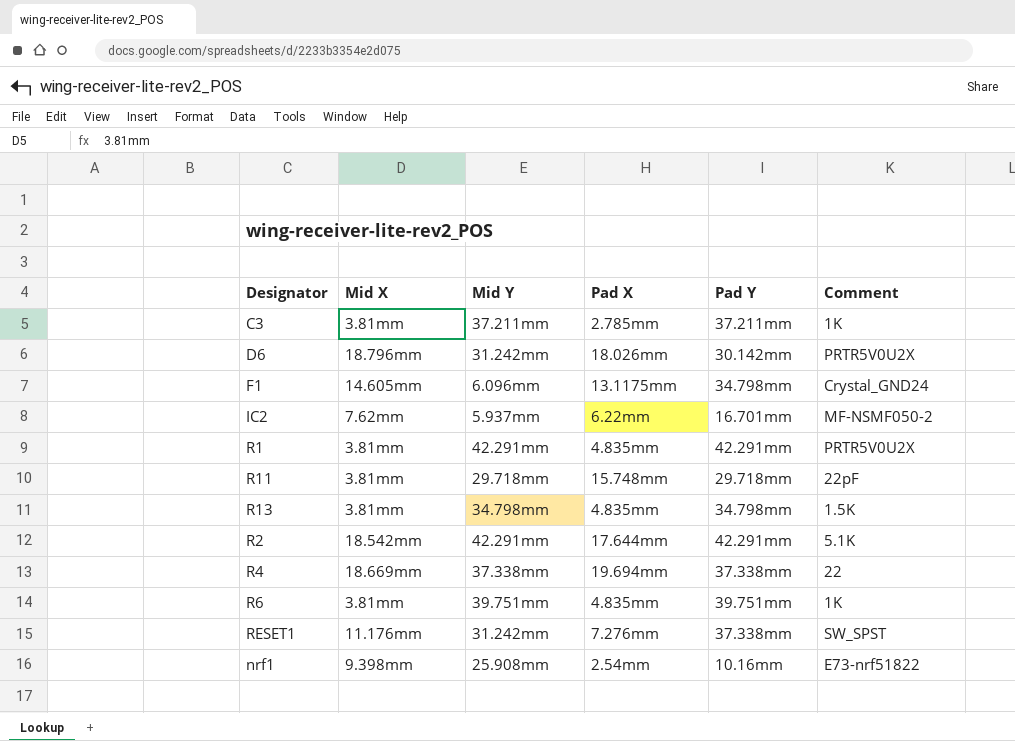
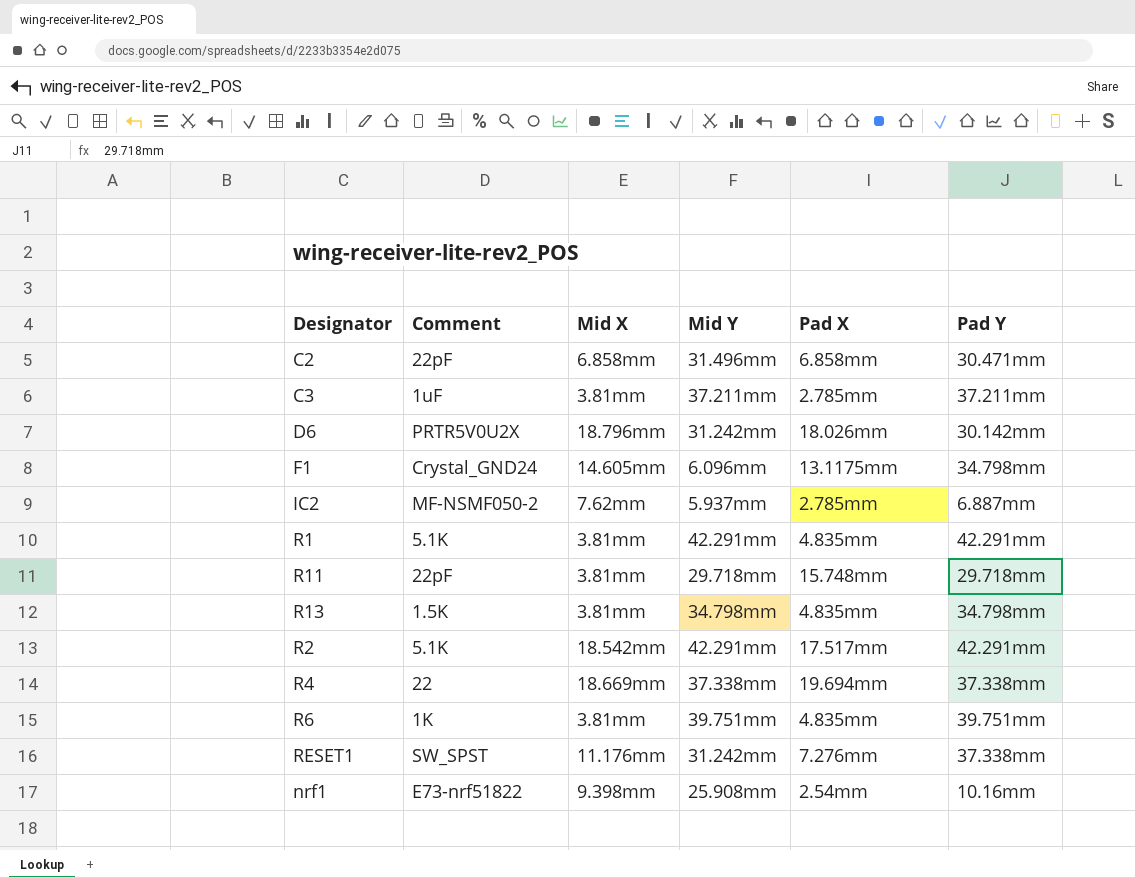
column Comment | position: 6 -> 2
row C2: none -> 22pF | 6.858mm | 31.496mm | 6.858mm | 30.471mm
C3 | Comment: 1K -> 1uF
IC2 | Pad X: 6.22mm -> 2.785mm
IC2 | Pad Y: 16.701mm -> 6.887mm
R1 | Comment: PRTR5V0U2X -> 5.1K
R2 | Pad X: 17.644mm -> 17.517mm

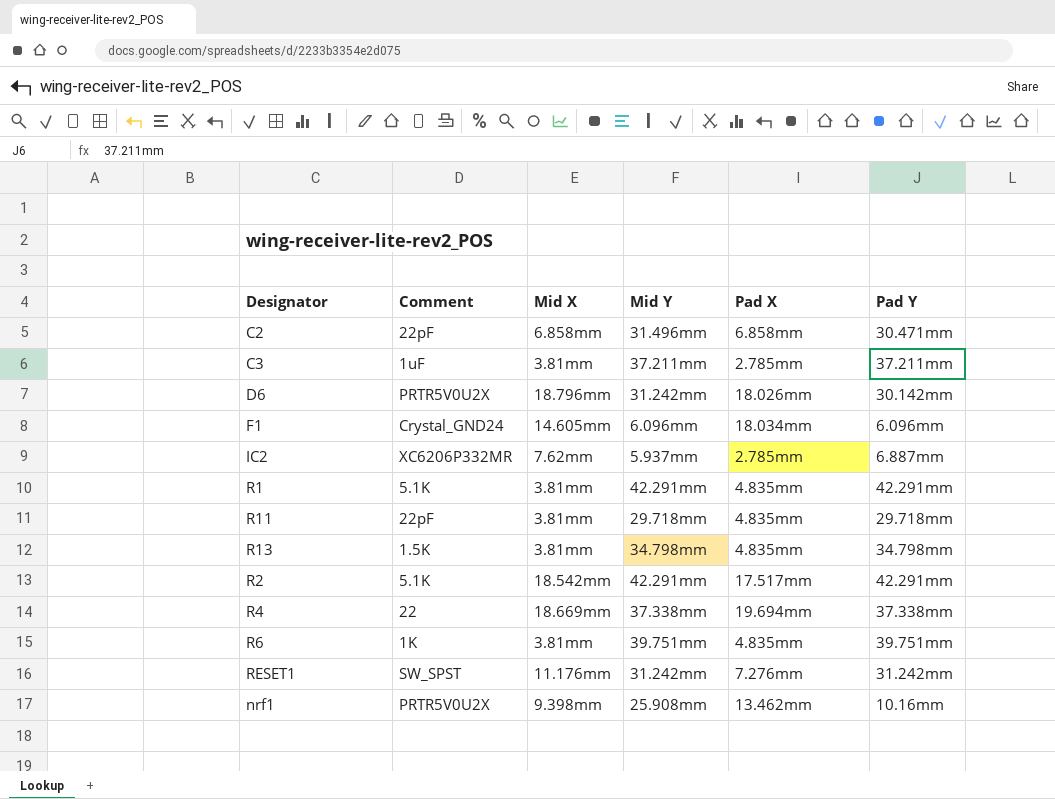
F1 | Pad X: 13.1175mm -> 18.034mm
F1 | Pad Y: 34.798mm -> 6.096mm
IC2 | Comment: MF-NSMF050-2 -> XC6206P332MR
R11 | Pad X: 15.748mm -> 4.835mm
RESET1 | Pad Y: 37.338mm -> 31.242mm
nrf1 | Comment: E73-nrf51822 -> PRTR5V0U2X
nrf1 | Pad X: 2.54mm -> 13.462mm

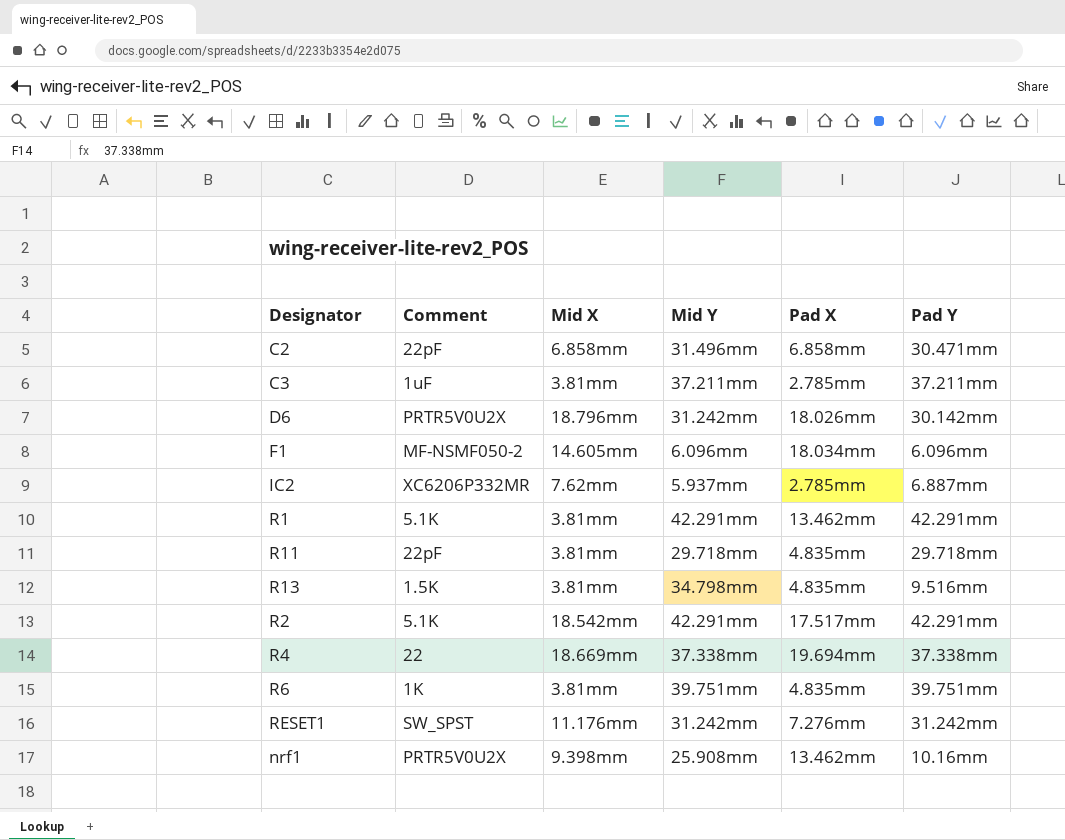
F1 | Comment: Crystal_GND24 -> MF-NSMF050-2
R1 | Pad X: 4.835mm -> 13.462mm
R13 | Pad Y: 34.798mm -> 9.516mm

